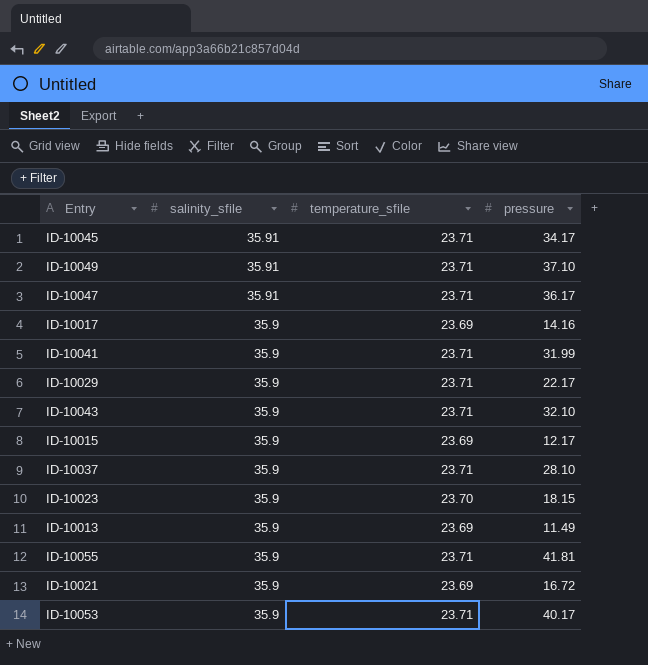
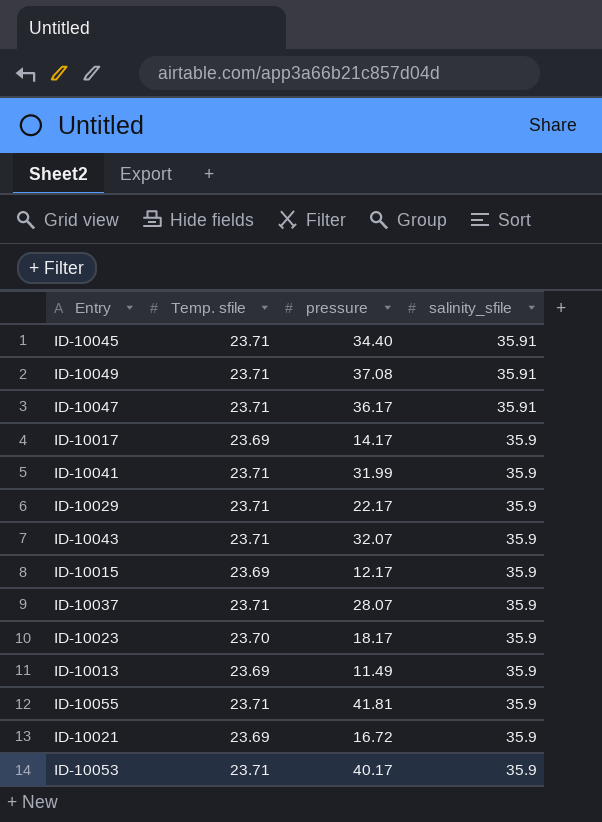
column name: temperature_sfile -> Temp. sfile
column salinity_sfile | position: 2 -> 4
ID-10045 | pressure: 34.17 -> 34.40
ID-10049 | pressure: 37.10 -> 37.08
ID-10017 | pressure: 14.16 -> 14.17
ID-10043 | pressure: 32.10 -> 32.07
ID-10037 | pressure: 28.10 -> 28.07
ID-10023 | pressure: 18.15 -> 18.17

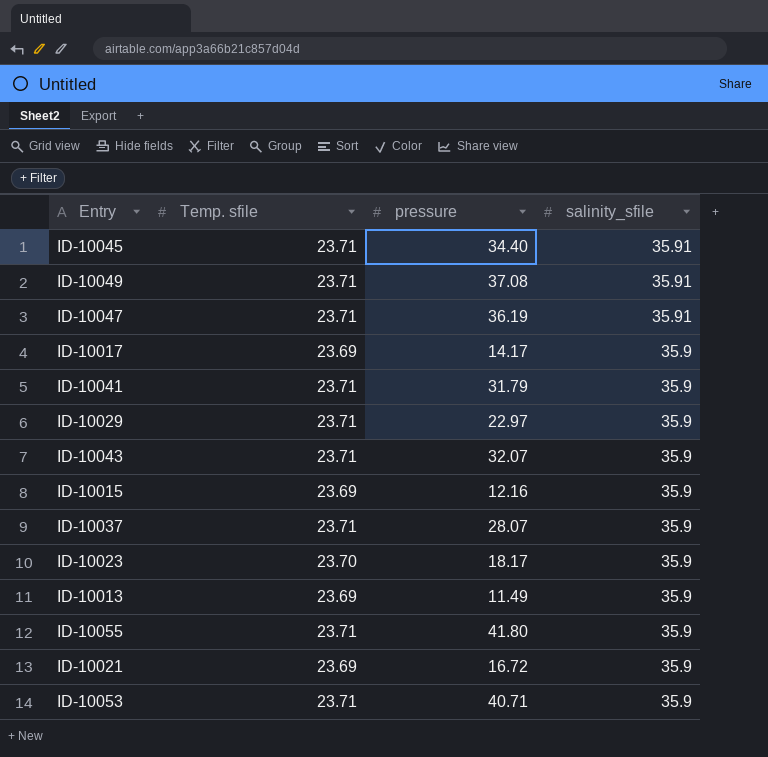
ID-10047 | pressure: 36.17 -> 36.19
ID-10041 | pressure: 31.99 -> 31.79
ID-10029 | pressure: 22.17 -> 22.97
ID-10015 | pressure: 12.17 -> 12.16
ID-10055 | pressure: 41.81 -> 41.80
ID-10053 | pressure: 40.17 -> 40.71

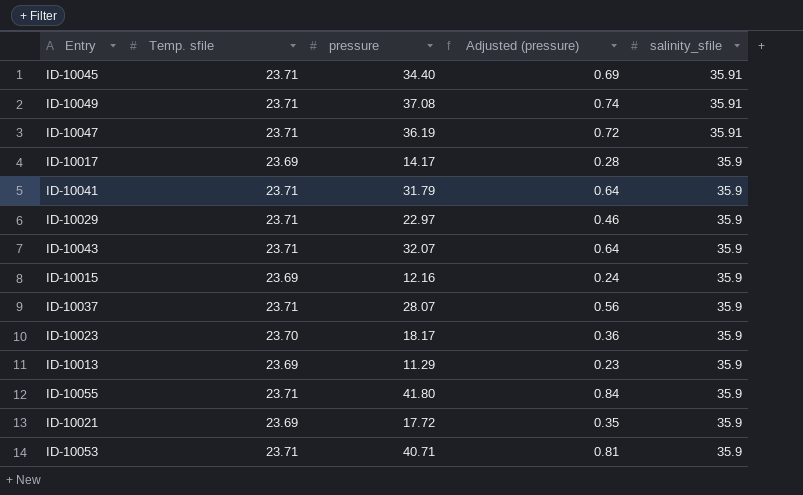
column Adjusted (pressure) | formula: none -> [pressure] * 0.02
ID-10013 | pressure: 11.49 -> 11.29
ID-10021 | pressure: 16.72 -> 17.72

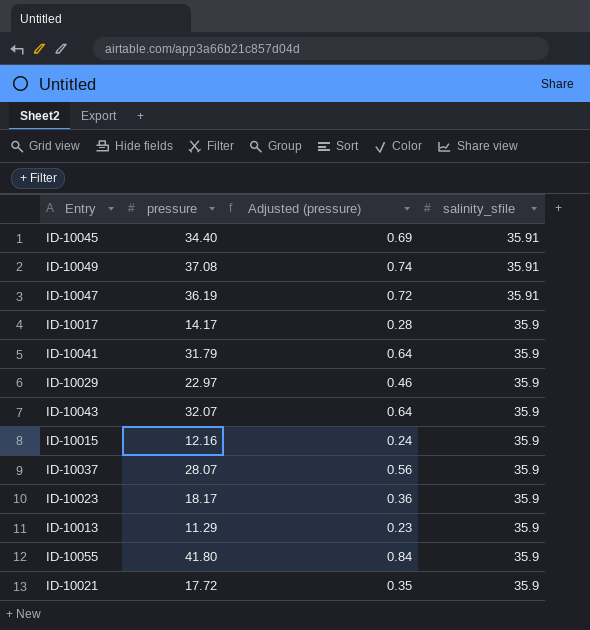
column Temp. sfile | position: 2 -> none
row ID-10053: 23.71 | 40.71 | 0.81 | 35.9 -> none

